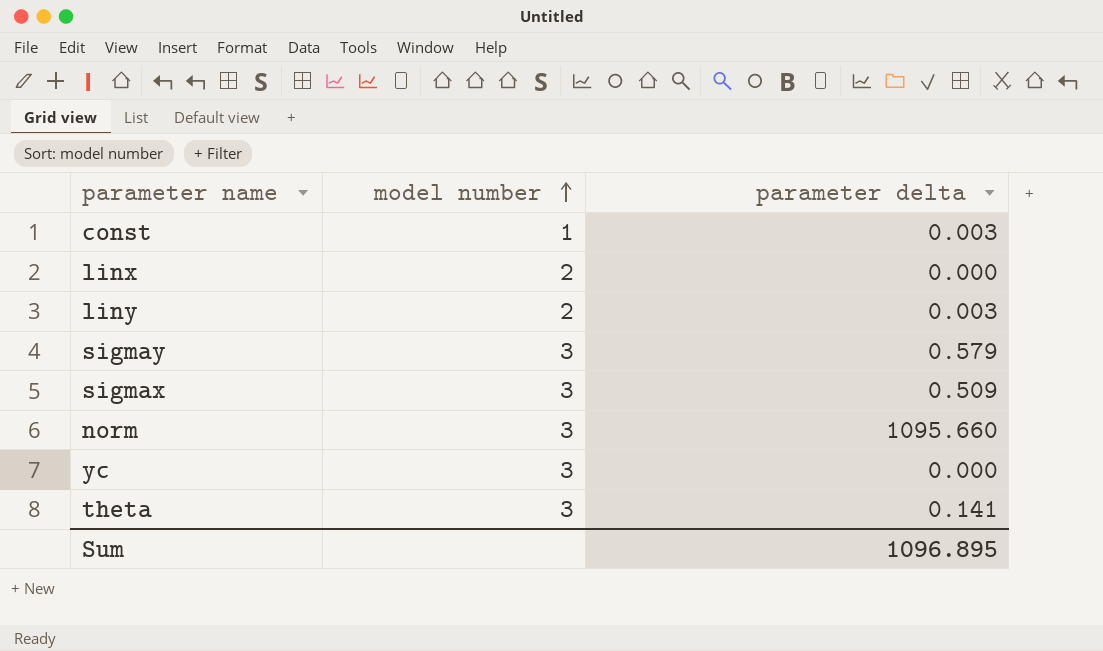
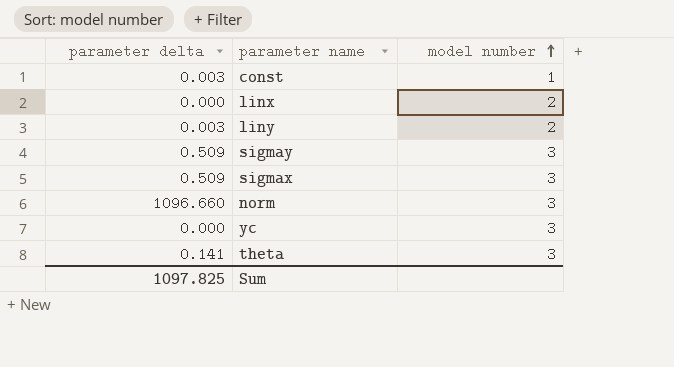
column parameter delta | position: 3 -> 1
sigmay | parameter delta: 0.579 -> 0.509
norm | parameter delta: 1095.660 -> 1096.660
Sum | parameter delta: 1096.895 -> 1097.825

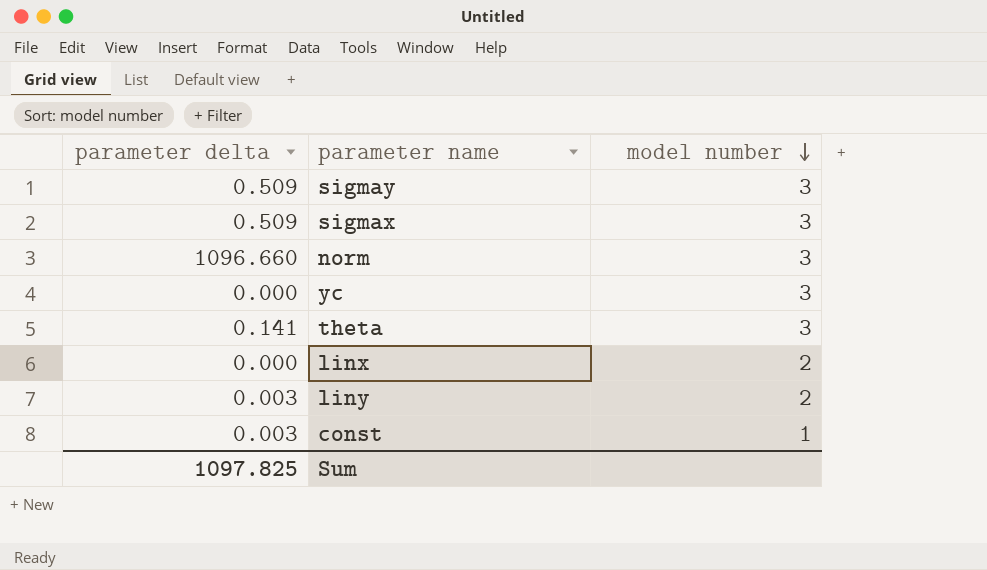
row order: model number ascending -> model number descending

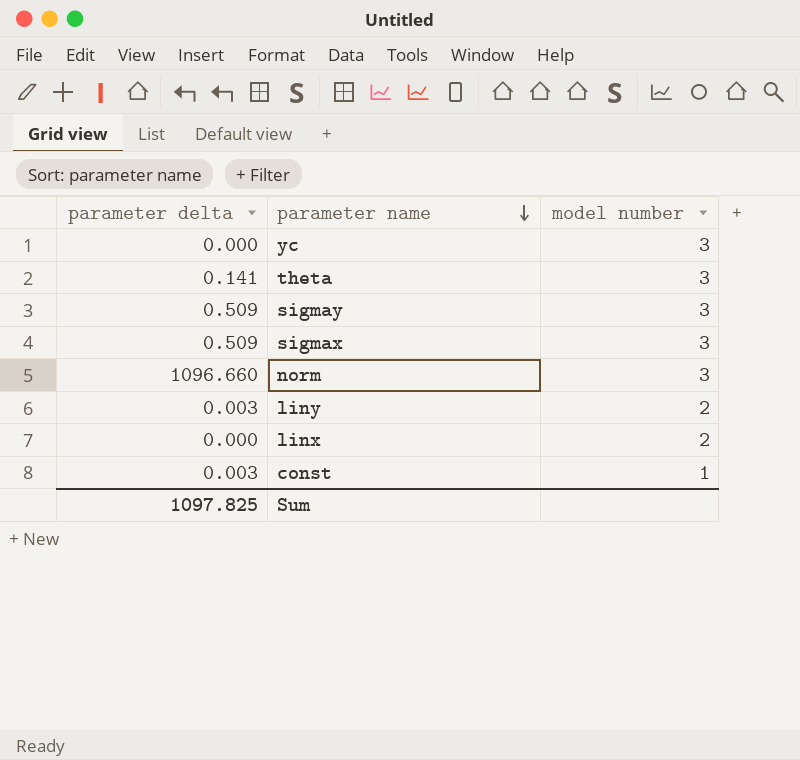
row order: model number descending -> parameter name descending

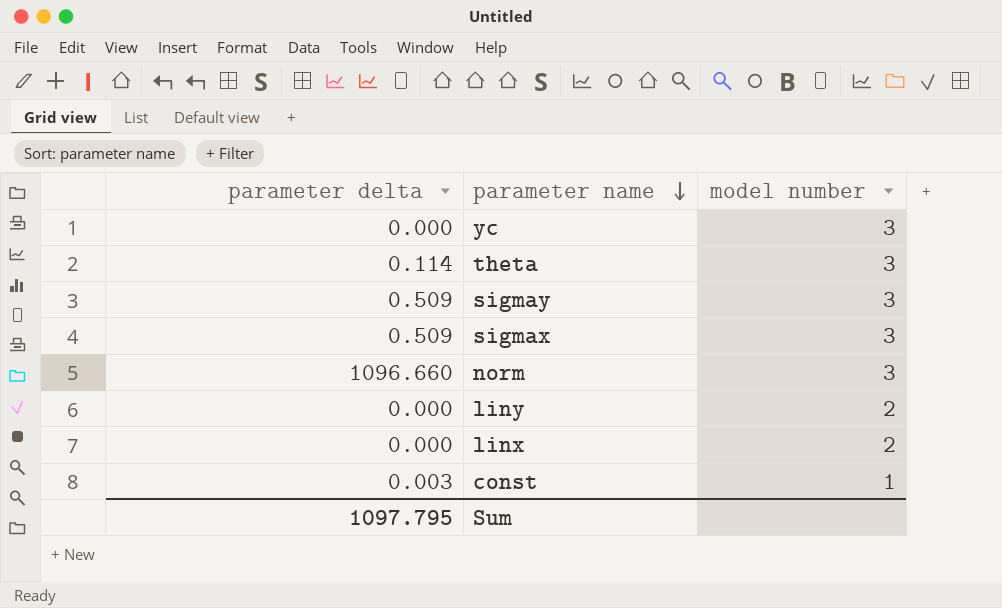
theta | parameter delta: 0.141 -> 0.114
liny | parameter delta: 0.003 -> 0.000
Sum | parameter delta: 1097.825 -> 1097.795

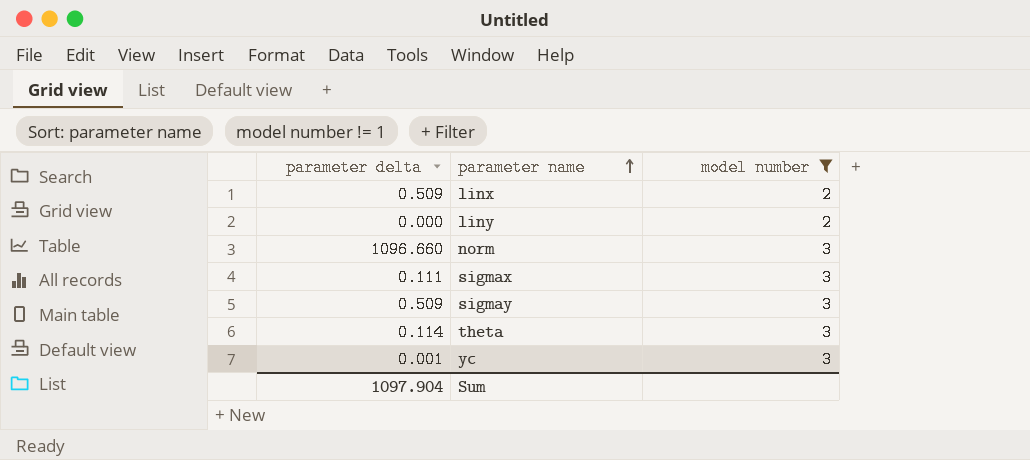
filter: none -> model number != 1
row order: parameter name descending -> parameter name ascending
linx | parameter delta: 0.000 -> 0.509
sigmax | parameter delta: 0.509 -> 0.111
yc | parameter delta: 0.000 -> 0.001
Sum | parameter delta: 1097.795 -> 1097.904

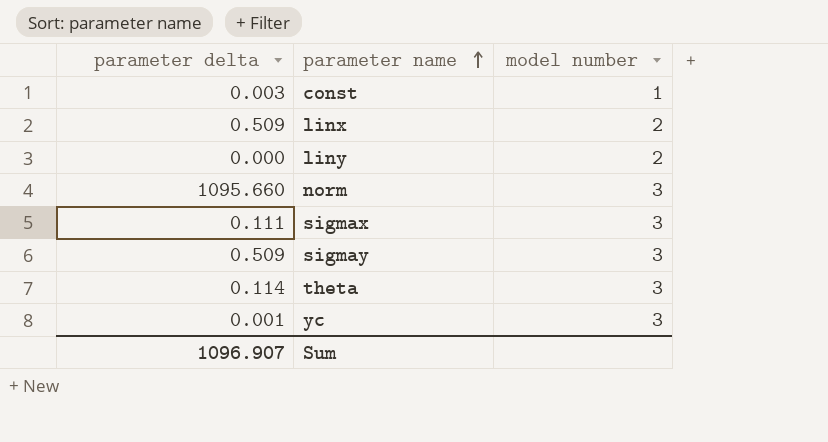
filter: model number != 1 -> none
norm | parameter delta: 1096.660 -> 1095.660
Sum | parameter delta: 1097.904 -> 1096.907

